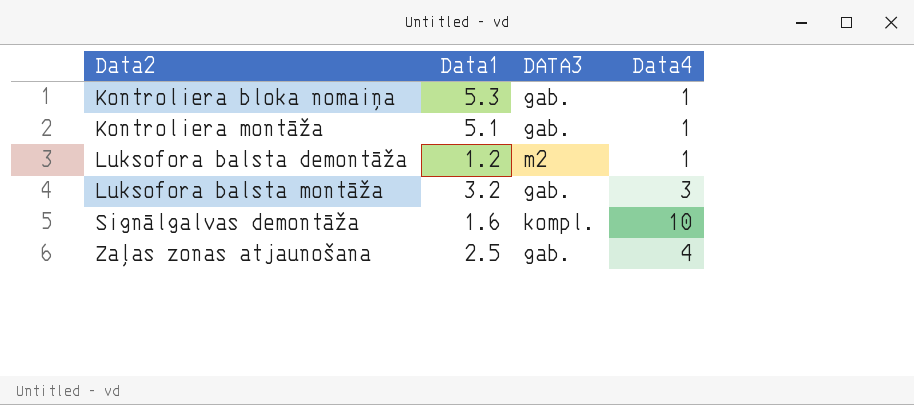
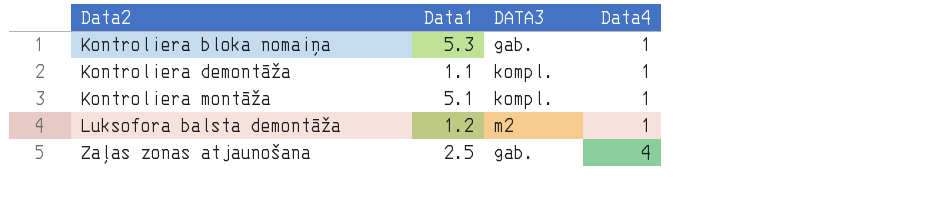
row Luksofora balsta montāža: 3.2 | gab. | 3 -> none
row Signālgalvas demontāža: 1.6 | kompl. | 10 -> none
row Kontroliera demontāža: none -> 1.1 | kompl. | 1
Kontroliera montāža | DATA3: gab. -> kompl.

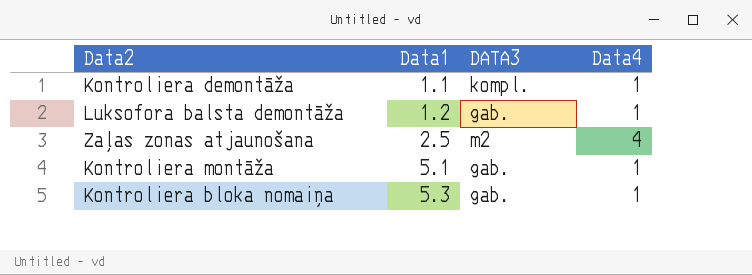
row order: Data2 ascending -> Data1 ascending
Luksofora balsta demontāža | DATA3: m2 -> gab.
Zaļas zonas atjaunošana | DATA3: gab. -> m2
Kontroliera montāža | DATA3: kompl. -> gab.

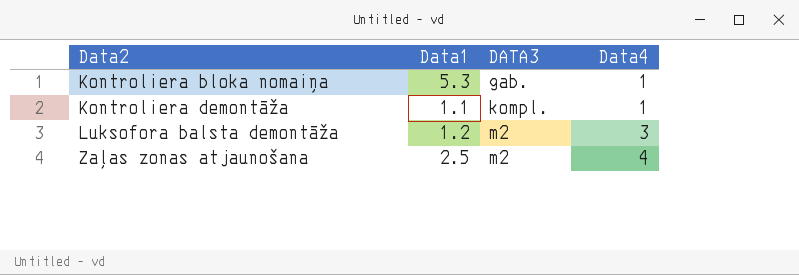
row order: Data1 ascending -> Data2 ascending
row Kontroliera montāža: 5.1 | gab. | 1 -> none
Luksofora balsta demontāža | DATA3: gab. -> m2
Luksofora balsta demontāža | Data4: 1 -> 3

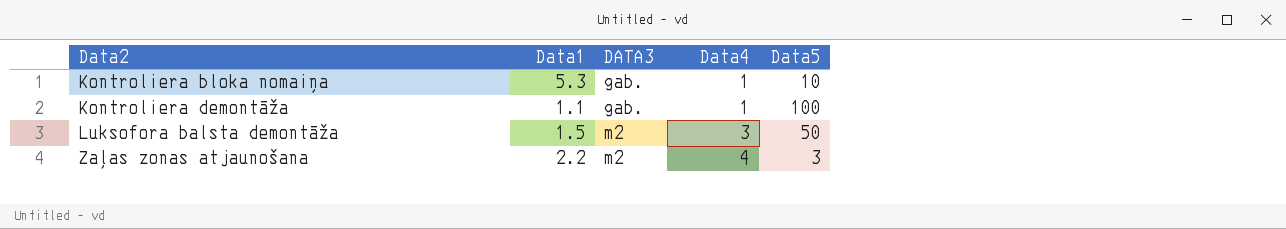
column Data5 | position: none -> 5
Kontroliera demontāža | DATA3: kompl. -> gab.
Luksofora balsta demontāža | Data1: 1.2 -> 1.5
Zaļas zonas atjaunošana | Data1: 2.5 -> 2.2

